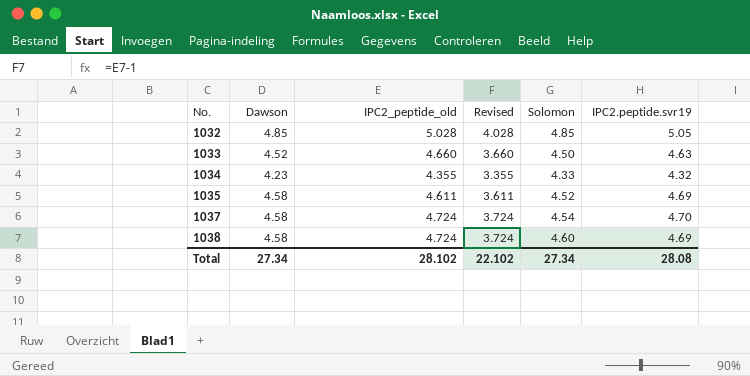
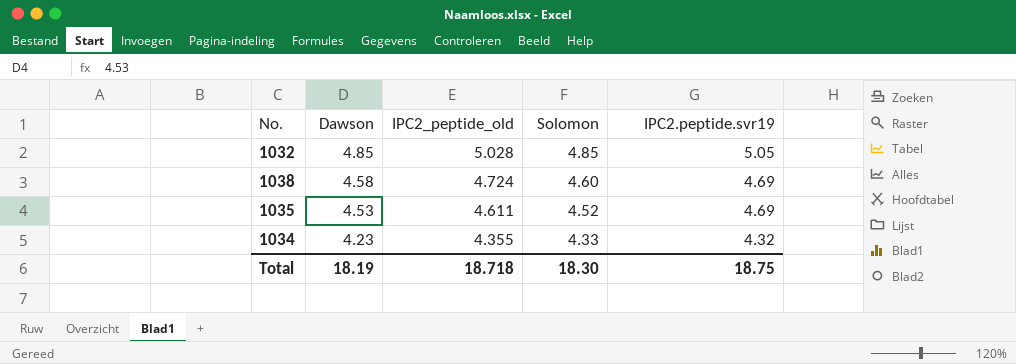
row order: No. ascending -> Dawson descending
column Revised | formula: [IPC2_peptide_old] - 1 -> none
row 1033: 4.52 | 4.660 | 3.660 | 4.50 | 4.63 -> none
row 1037: 4.58 | 4.724 | 3.724 | 4.54 | 4.70 -> none
1035 | Dawson: 4.58 -> 4.53
Total | Dawson: 27.34 -> 18.19
Total | IPC2_peptide_old: 28.102 -> 18.718
Total | Solomon: 27.34 -> 18.30
Total | IPC2.peptide.svr19: 28.08 -> 18.75

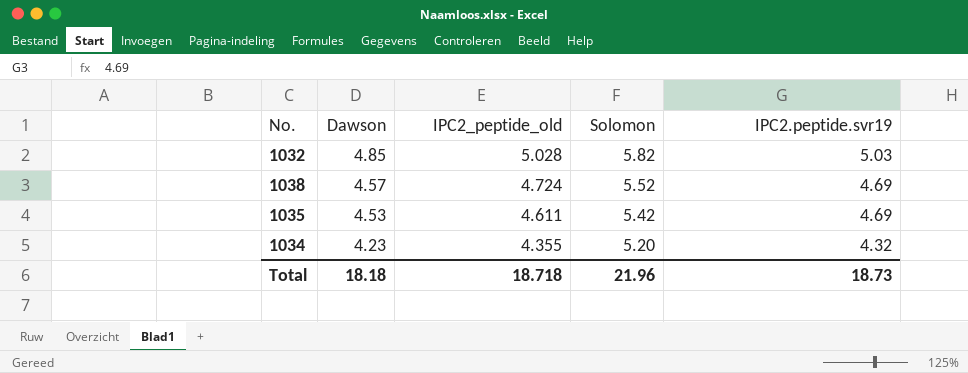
1032 | Solomon: 4.85 -> 5.82
1032 | IPC2.peptide.svr19: 5.05 -> 5.03
1038 | Dawson: 4.58 -> 4.57
1038 | Solomon: 4.60 -> 5.52
1035 | Solomon: 4.52 -> 5.42
1034 | Solomon: 4.33 -> 5.20
Total | Dawson: 18.19 -> 18.18
Total | Solomon: 18.30 -> 21.96
Total | IPC2.peptide.svr19: 18.75 -> 18.73

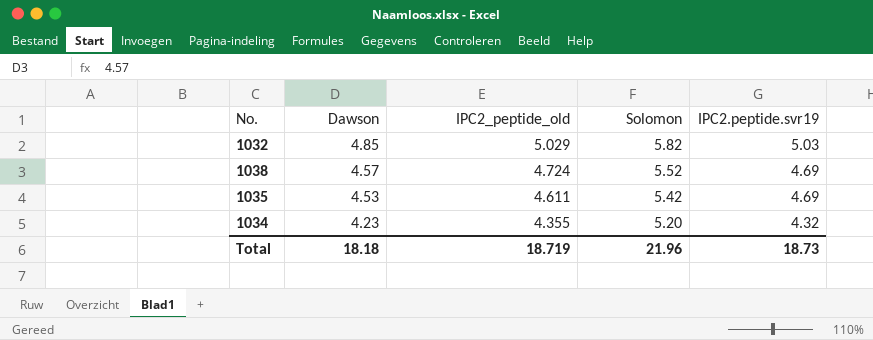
1032 | IPC2_peptide_old: 5.028 -> 5.029
Total | IPC2_peptide_old: 18.718 -> 18.719

